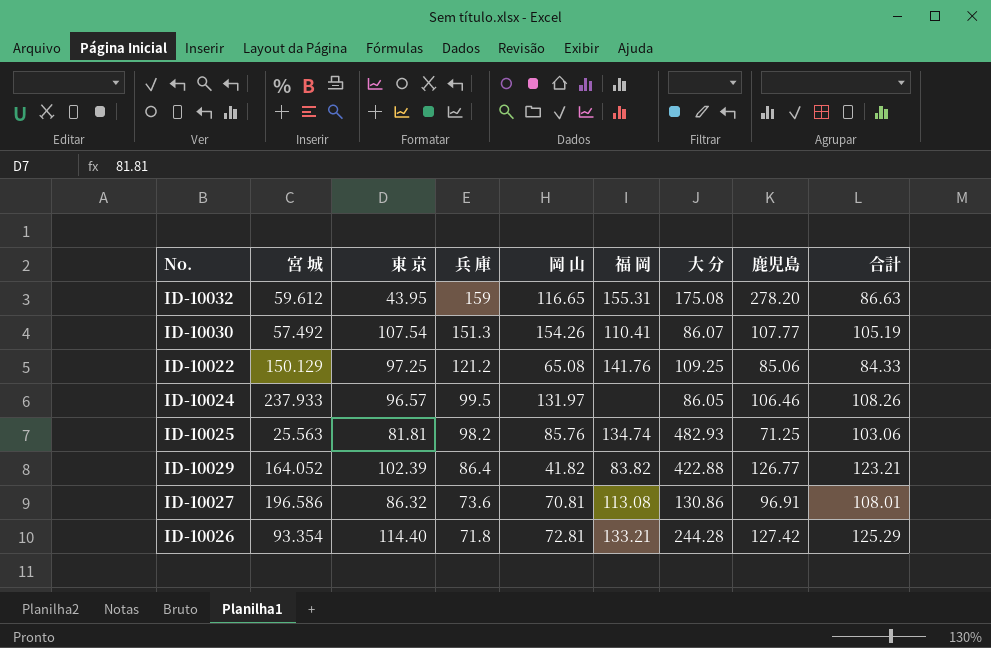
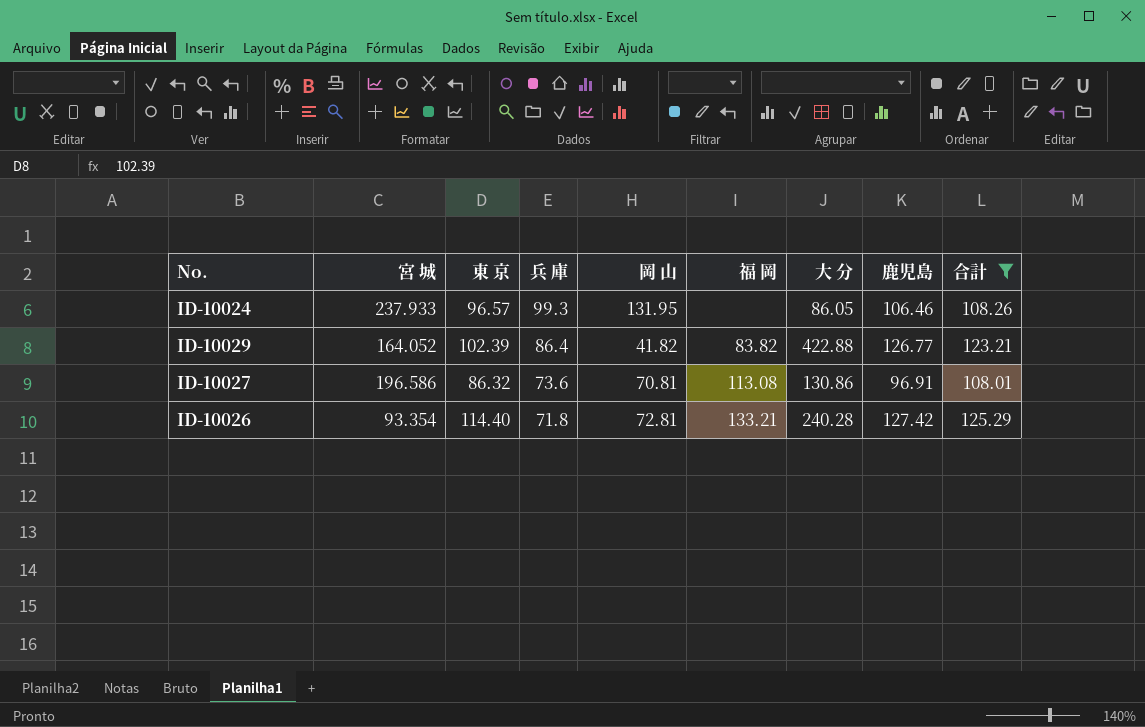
filter: none -> 合計 >= 108.01
ID-10024 | 兵 庫: 99.5 -> 99.3
ID-10024 | 岡 山: 131.97 -> 131.95
ID-10026 | 大 分: 244.28 -> 240.28

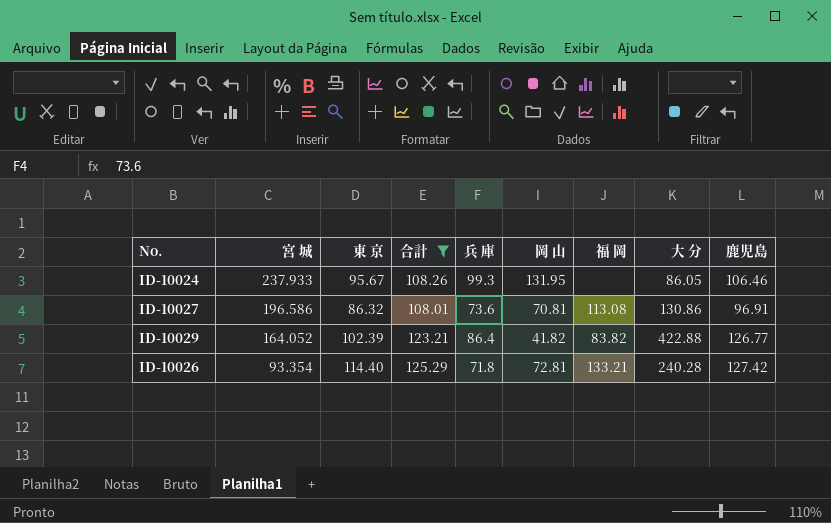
row order: 兵 庫 descending -> 宮 城 descending
column 合計 | position: 9 -> 4
ID-10024 | 東 京: 96.57 -> 95.67

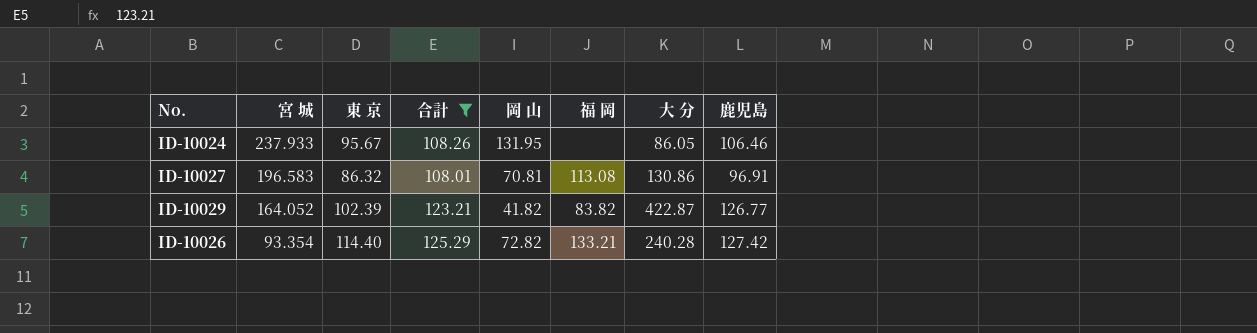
column 兵 庫 | position: 5 -> none
ID-10027 | 宮 城: 196.586 -> 196.583
ID-10029 | 大 分: 422.88 -> 422.87
ID-10026 | 岡 山: 72.81 -> 72.82

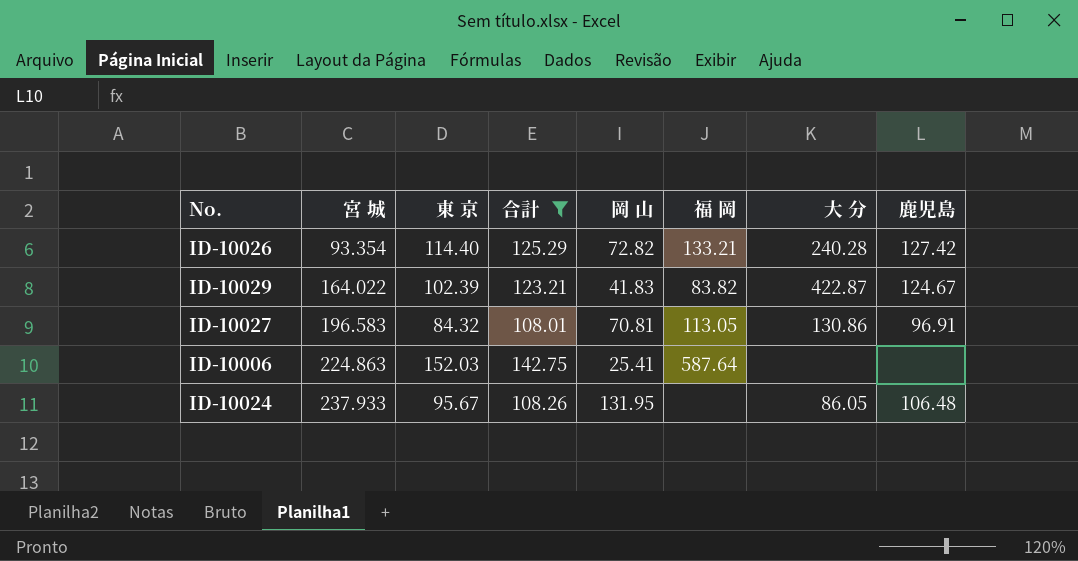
row order: 宮 城 descending -> 宮 城 ascending
ID-10029 | 宮 城: 164.052 -> 164.022
ID-10029 | 岡 山: 41.82 -> 41.83
ID-10029 | 鹿児島: 126.77 -> 124.67
ID-10027 | 東 京: 86.32 -> 84.32
ID-10027 | 福 岡: 113.08 -> 113.05
row ID-10006: none -> 224.863 | 152.03 | 142.75 | 25.41 | 587.64 | none | none
ID-10024 | 鹿児島: 106.46 -> 106.48

